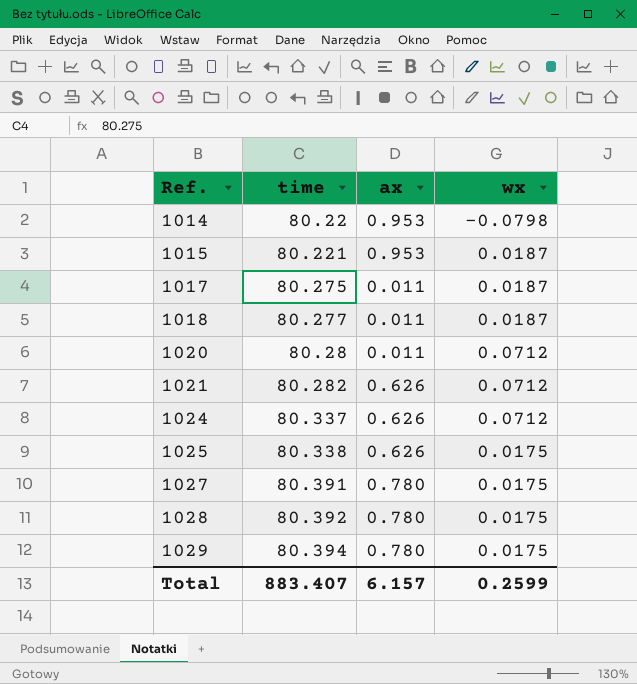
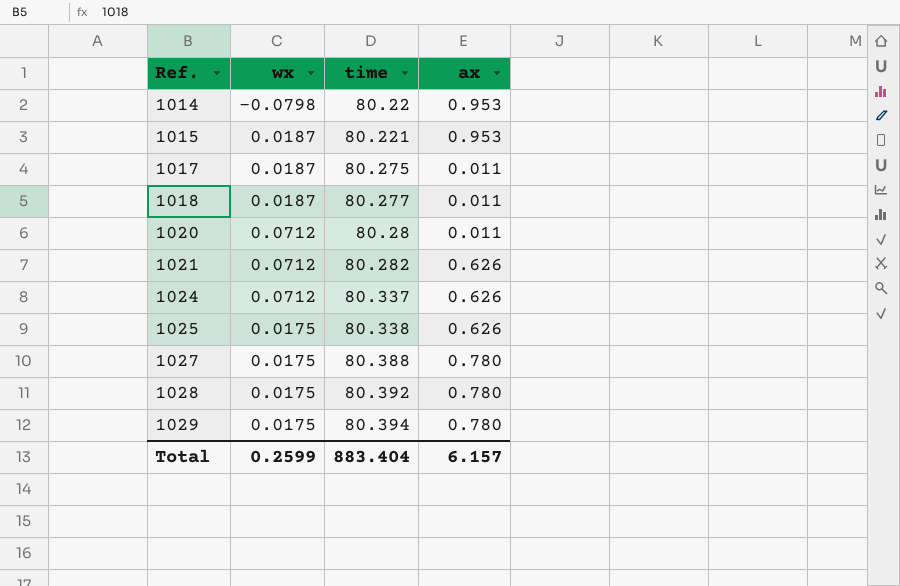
column wx | position: 4 -> 2
1027 | time: 80.391 -> 80.388
Total | time: 883.407 -> 883.404

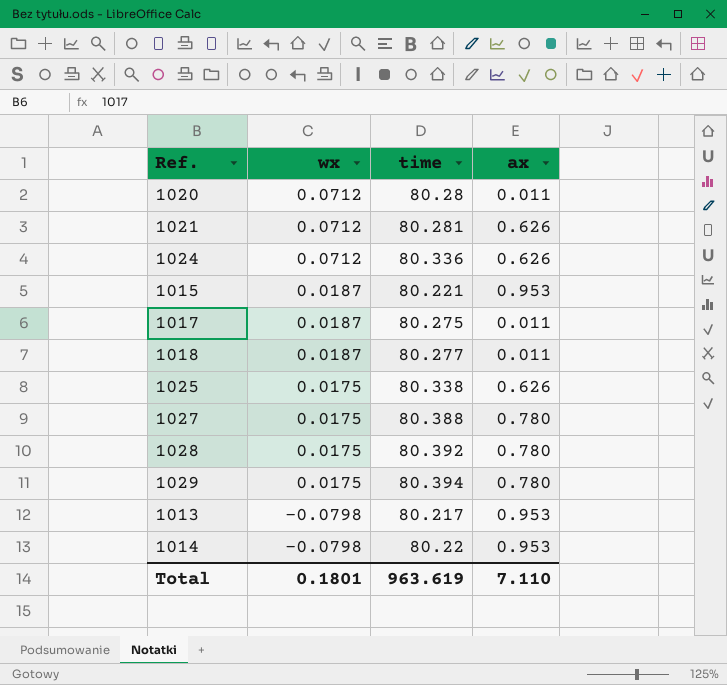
row order: Ref. ascending -> wx descending
1021 | time: 80.282 -> 80.281
1024 | time: 80.337 -> 80.336
row 1013: none -> -0.0798 | 80.217 | 0.953
Total | wx: 0.2599 -> 0.1801
Total | time: 883.404 -> 963.619
Total | ax: 6.157 -> 7.110

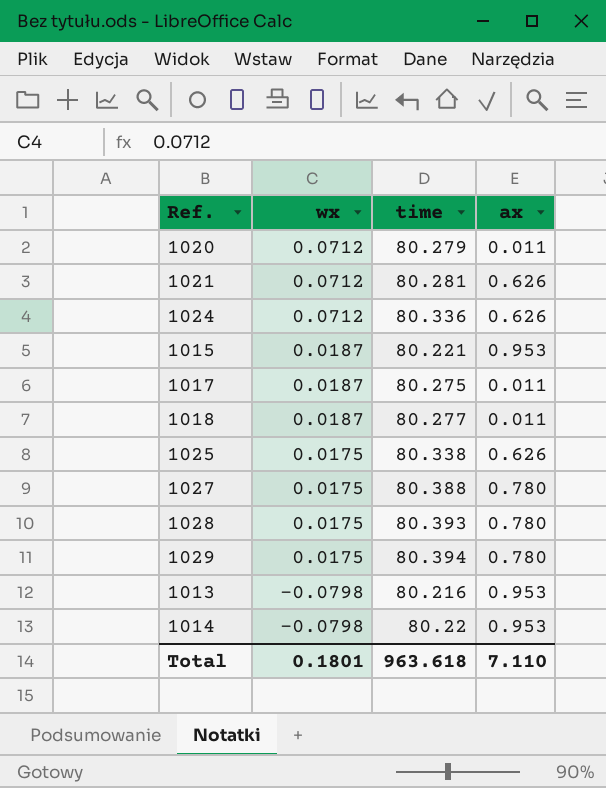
1020 | time: 80.28 -> 80.279
1028 | time: 80.392 -> 80.393
1013 | time: 80.217 -> 80.216
Total | time: 963.619 -> 963.618

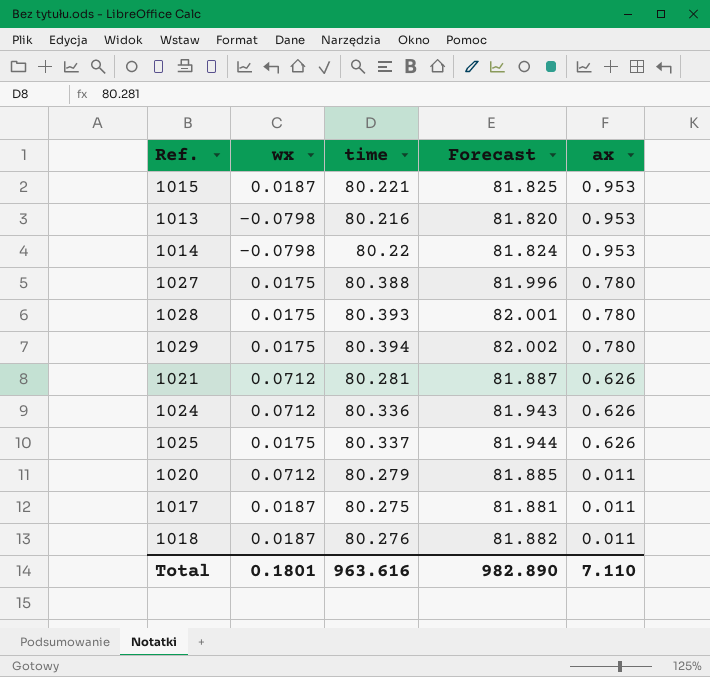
row order: wx descending -> ax descending
column Forecast | formula: none -> [time] * 1.02
1025 | time: 80.338 -> 80.337
1018 | time: 80.277 -> 80.276
Total | time: 963.618 -> 963.616

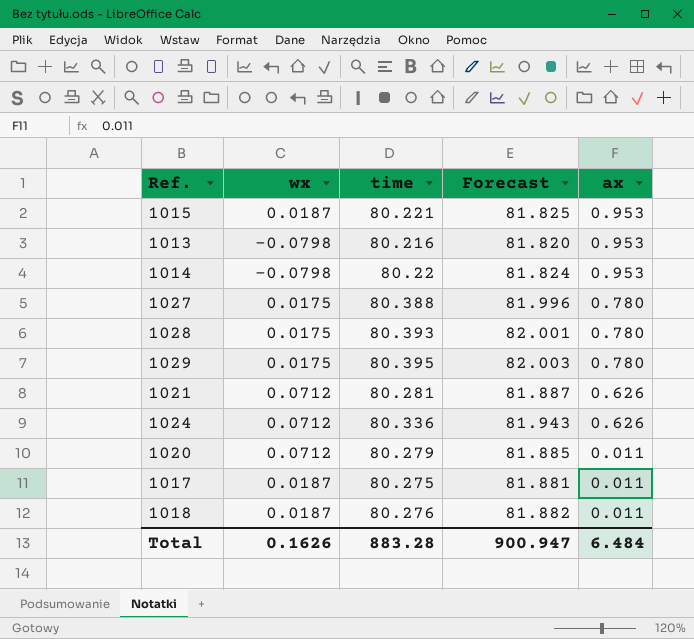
row 1025: 0.0175 | 80.337 | 81.944 | 0.626 -> none
1029 | time: 80.394 -> 80.395
1029 | Forecast: 82.002 -> 82.003
Total | wx: 0.1801 -> 0.1626
Total | time: 963.616 -> 883.28
Total | Forecast: 982.890 -> 900.947
Total | ax: 7.110 -> 6.484

